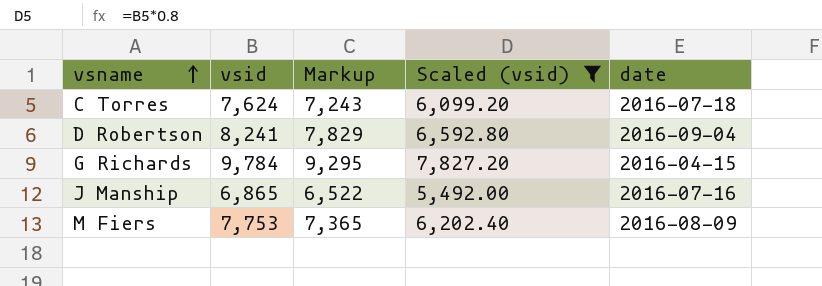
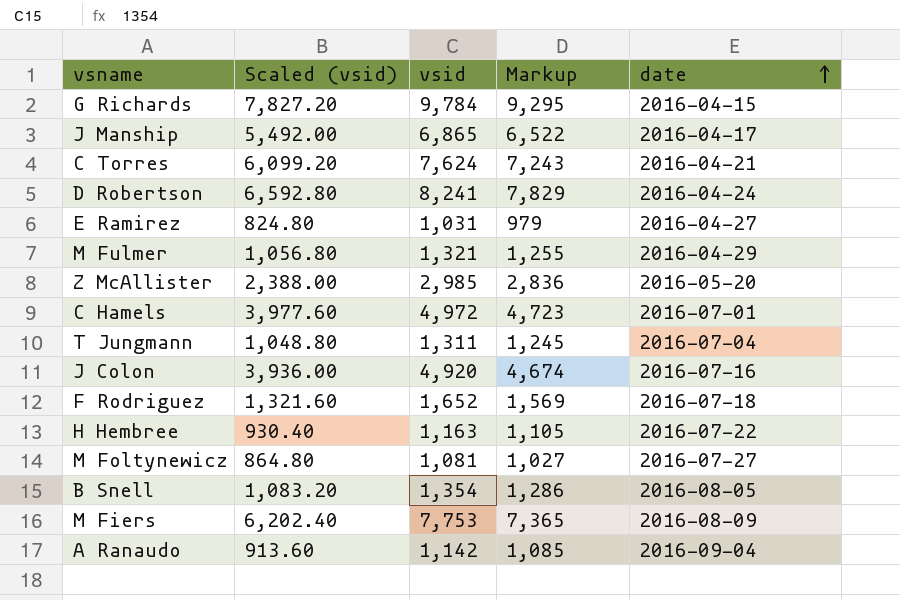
filter: Scaled (vsid) >= 5,492.00 -> none
row order: vsname ascending -> date ascending
column Scaled (vsid) | position: 4 -> 2
J Manship | date: 2016-07-16 -> 2016-04-17
C Torres | date: 2016-07-18 -> 2016-04-21
D Robertson | date: 2016-09-04 -> 2016-04-24

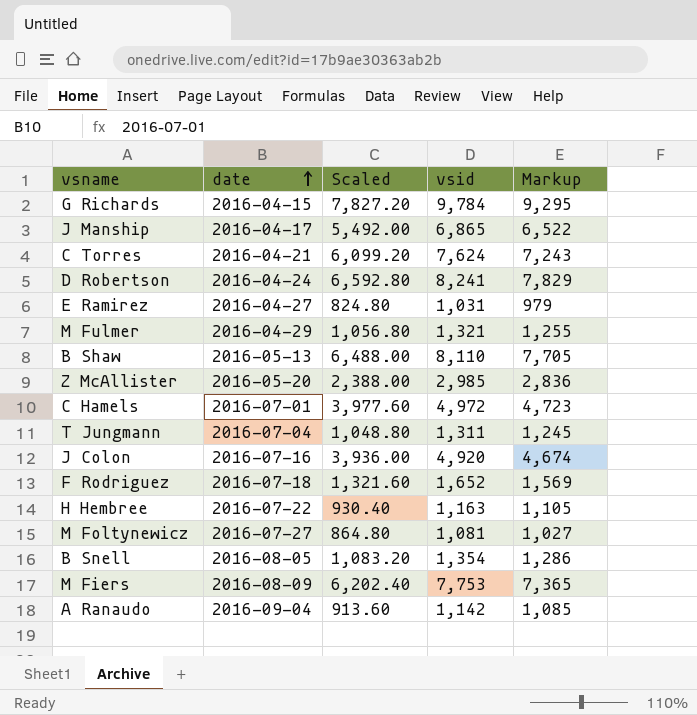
column date | position: 5 -> 2
column name: Scaled (vsid) -> Scaled
row B Shaw: none -> 2016-05-13 | 6,488.00 | 8,110 | 7,705

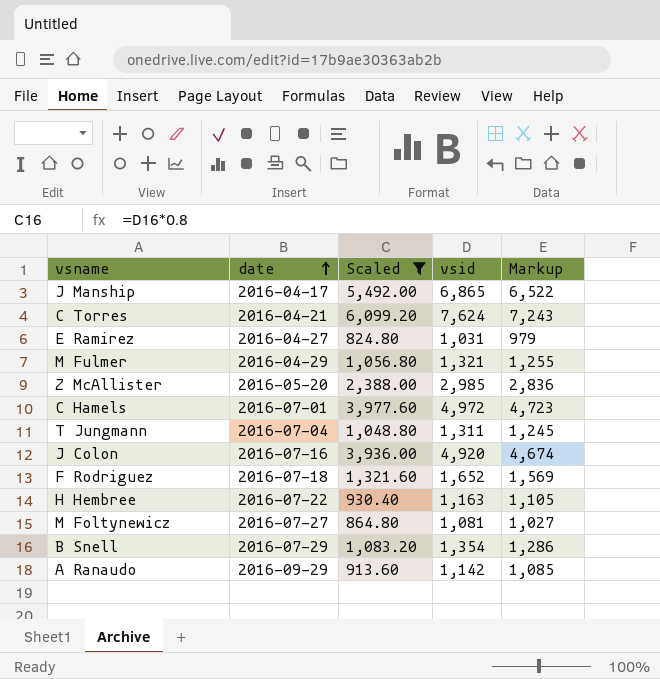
filter: none -> Scaled <= 6,099.20
B Snell | date: 2016-08-05 -> 2016-07-29
A Ranaudo | date: 2016-09-04 -> 2016-09-29

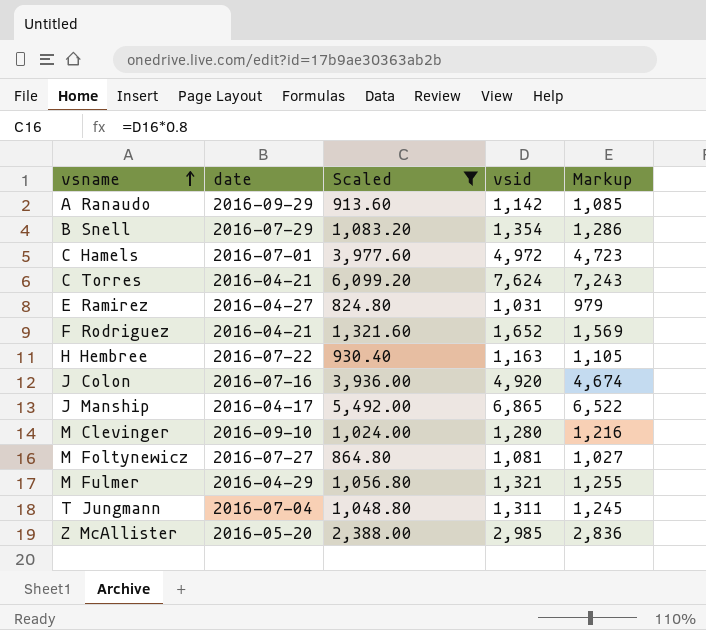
row order: date ascending -> vsname ascending
F Rodriguez | date: 2016-07-18 -> 2016-04-21
row M Clevinger: none -> 2016-09-10 | 1,024.00 | 1,280 | 1,216

